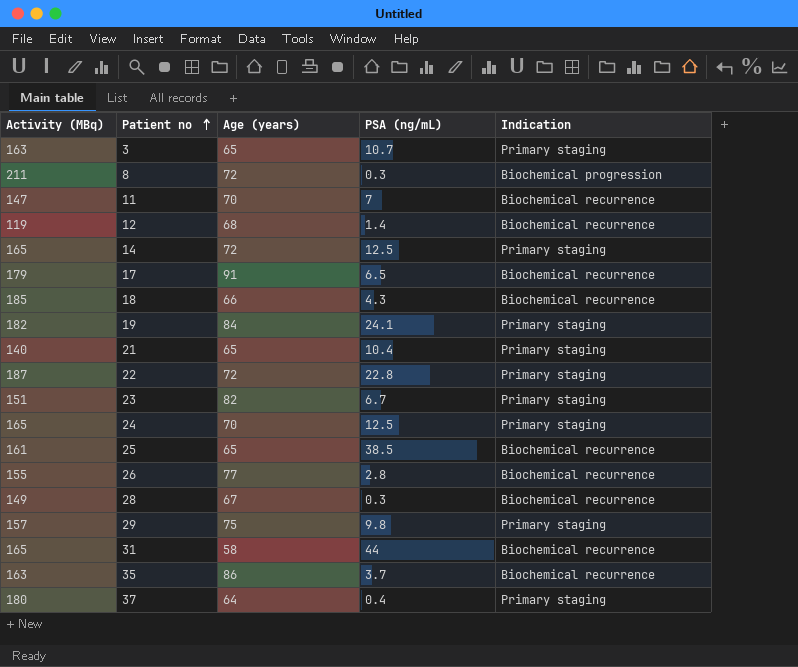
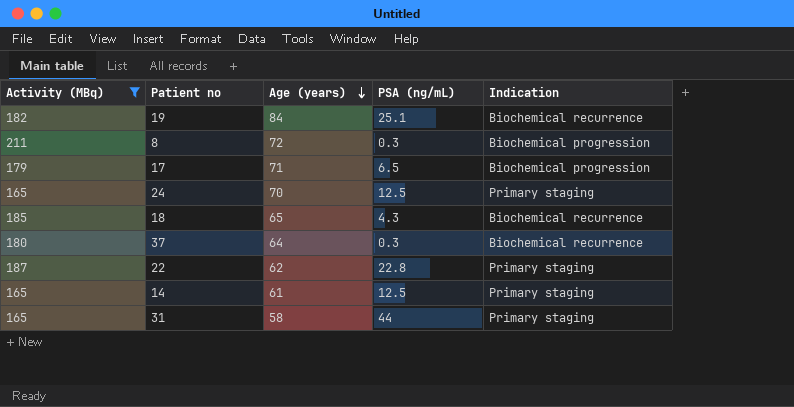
filter: none -> Activity (MBq) >= 165
row order: Patient no ascending -> Age (years) descending
19 | PSA (ng/mL): 24.1 -> 25.1
19 | Indication: Primary staging -> Biochemical recurrence
17 | Age (years): 91 -> 71
17 | Indication: Biochemical recurrence -> Biochemical progression
18 | Age (years): 66 -> 65
37 | PSA (ng/mL): 0.4 -> 0.3
37 | Indication: Primary staging -> Biochemical recurrence
22 | Age (years): 72 -> 62
14 | Age (years): 72 -> 61
31 | Indication: Biochemical recurrence -> Primary staging

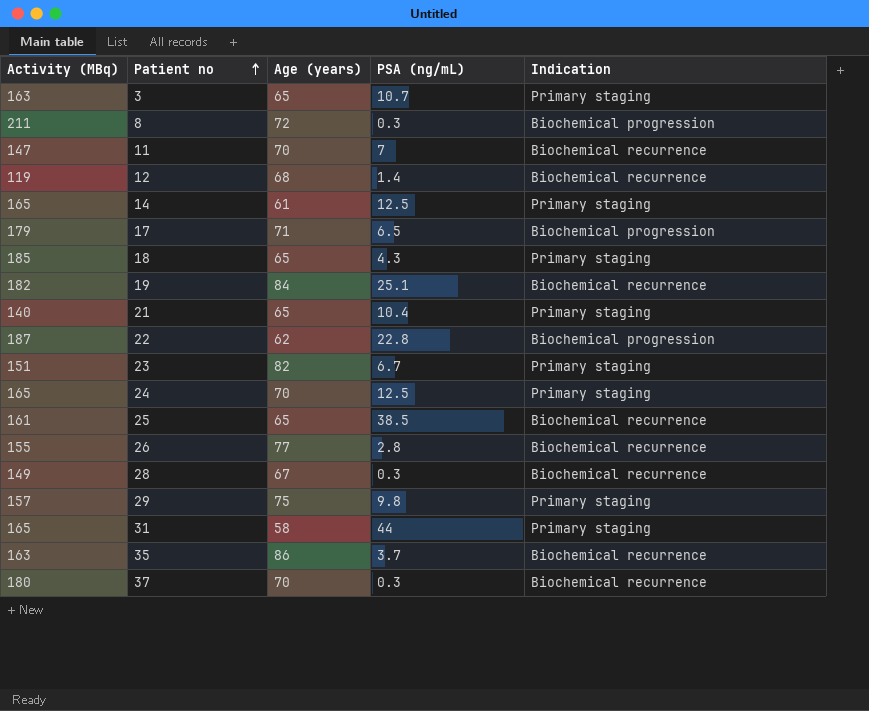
filter: Activity (MBq) >= 165 -> none
row order: Age (years) descending -> Patient no ascending
18 | Indication: Biochemical recurrence -> Primary staging
22 | Indication: Primary staging -> Biochemical progression
37 | Age (years): 64 -> 70

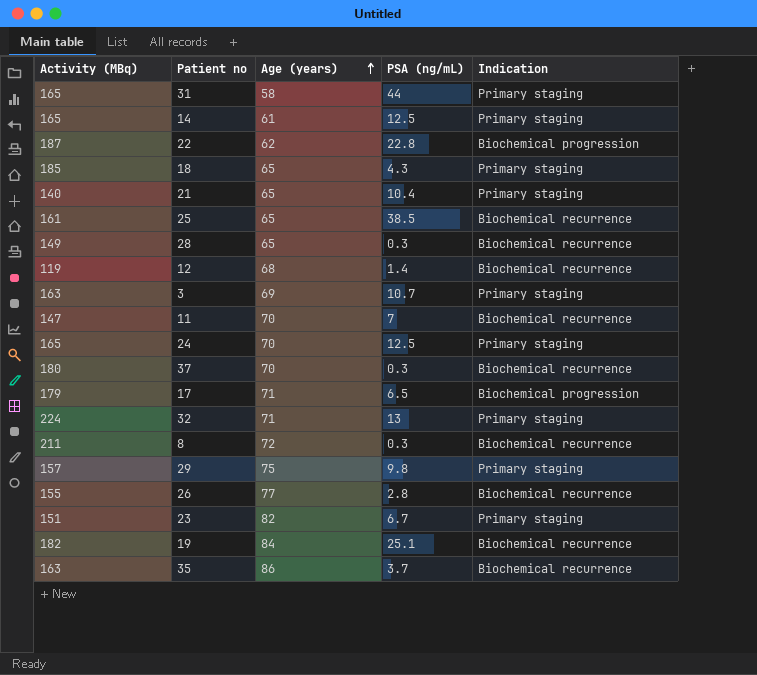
row order: Patient no ascending -> Age (years) ascending
28 | Age (years): 67 -> 65
3 | Age (years): 65 -> 69
row 32: none -> 224 | 71 | 13 | Primary staging
8 | Indication: Biochemical progression -> Biochemical recurrence

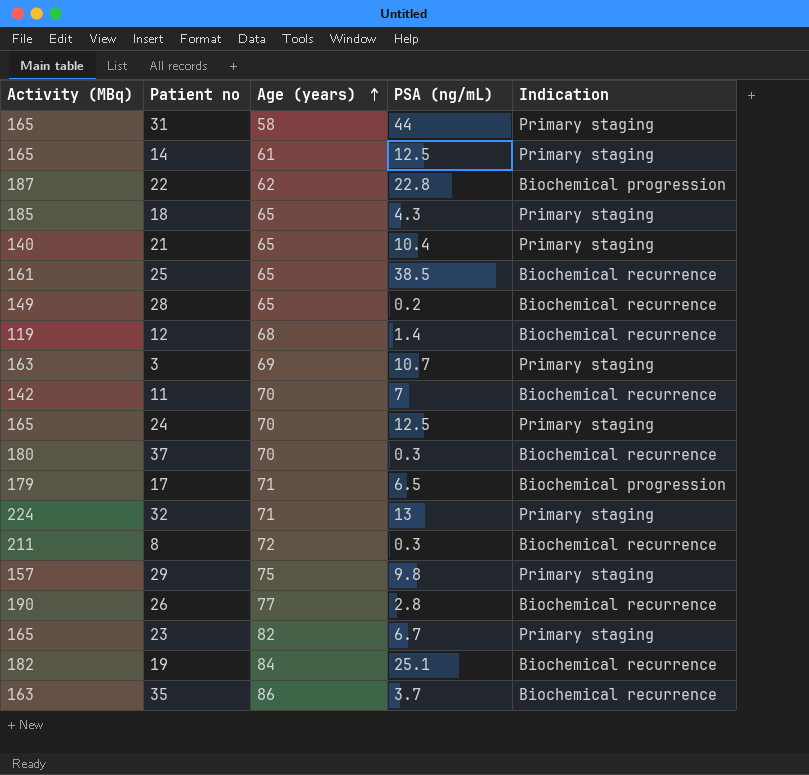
28 | PSA (ng/mL): 0.3 -> 0.2
11 | Activity (MBq): 147 -> 142
26 | Activity (MBq): 155 -> 190
23 | Activity (MBq): 151 -> 165

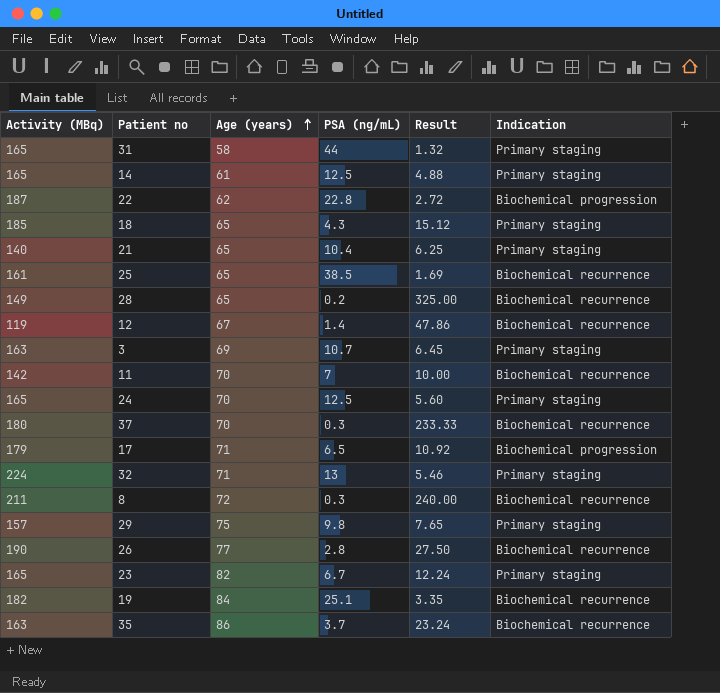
column Result | formula: none -> [Age (years)] / [PSA (ng/mL)]
12 | Age (years): 68 -> 67

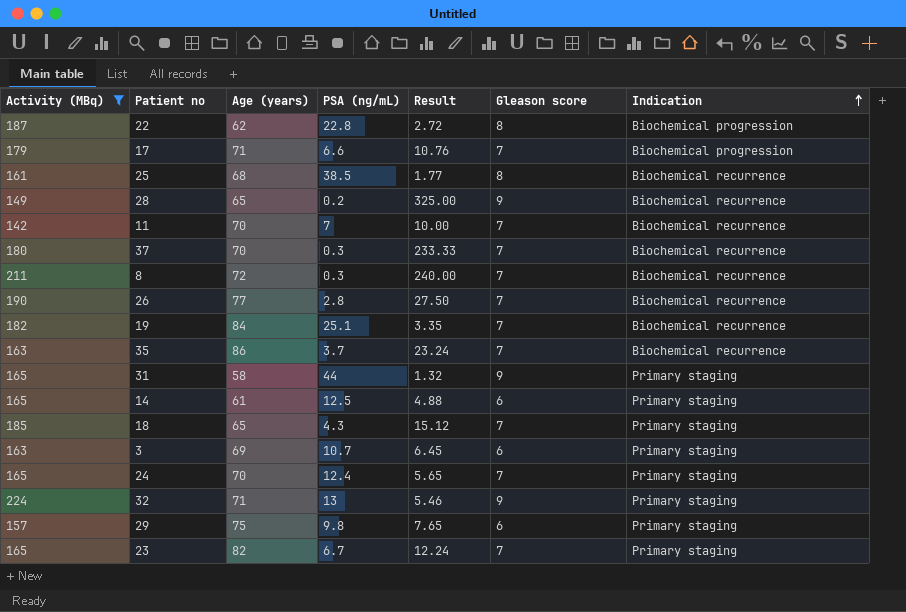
filter: none -> Activity (MBq) >= 142
row order: Age (years) ascending -> Indication ascending
column Gleason score | position: none -> 6
17 | PSA (ng/mL): 6.5 -> 6.6
17 | Result: 10.92 -> 10.76
25 | Age (years): 65 -> 68
25 | Result: 1.69 -> 1.77
24 | PSA (ng/mL): 12.5 -> 12.4
24 | Result: 5.60 -> 5.65

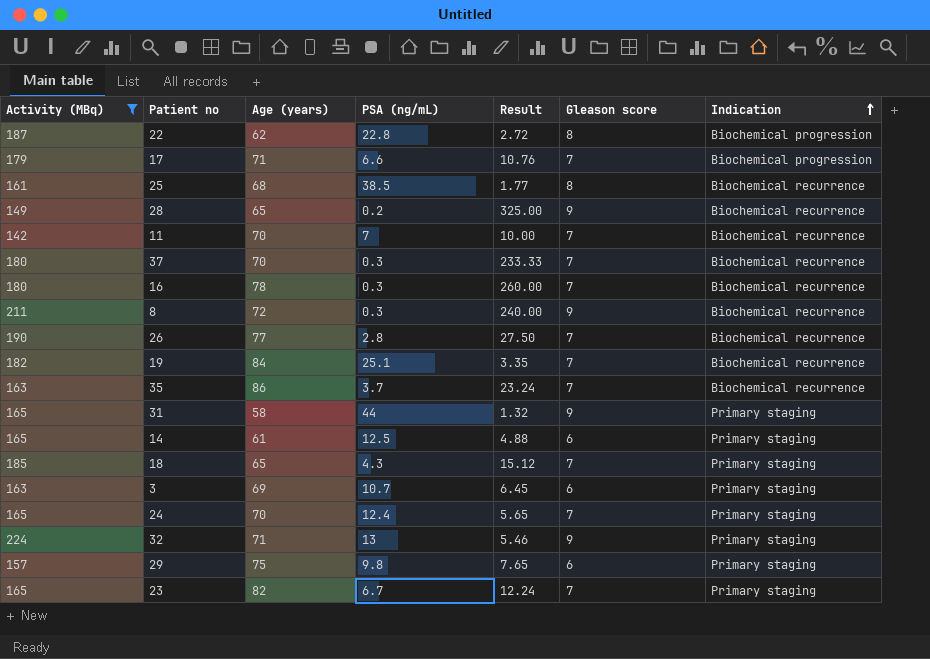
row 16: none -> 180 | 78 | 0.3 | 260.00 | 7 | Biochemical recurrence
8 | Gleason score: 7 -> 9

